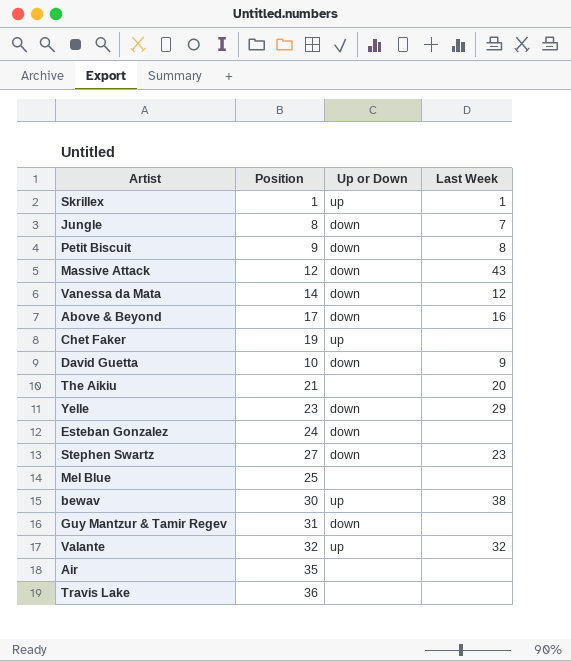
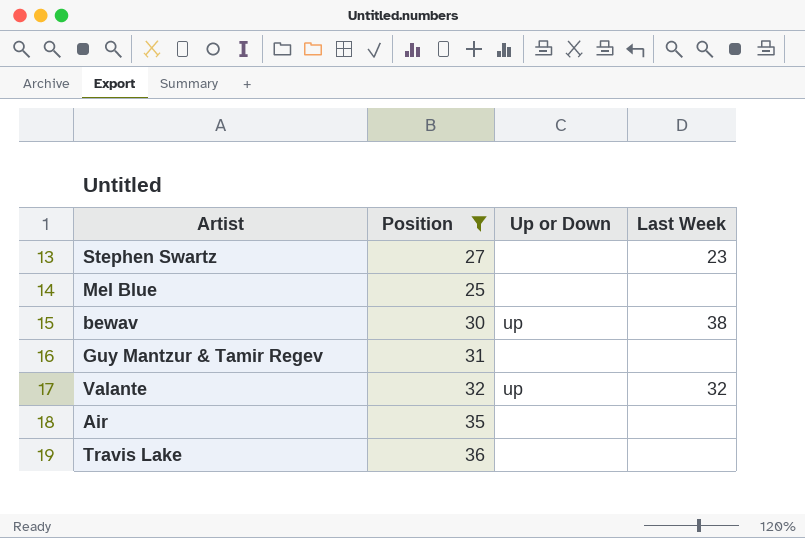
filter: none -> Position >= 25
Stephen Swartz | Up or Down: down -> none
Guy Mantzur & Tamir Regev | Up or Down: down -> none

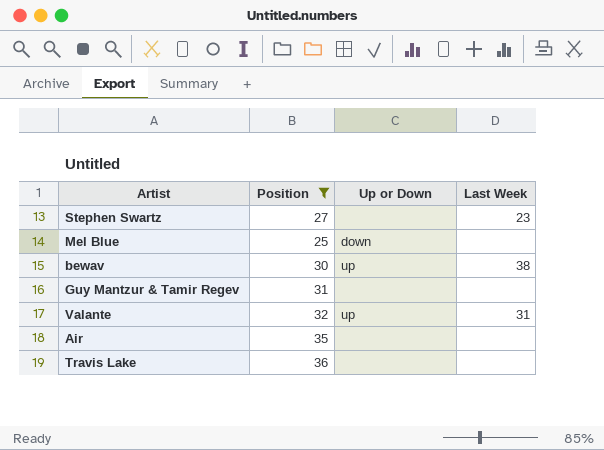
Mel Blue | Up or Down: none -> down
Valante | Last Week: 32 -> 31

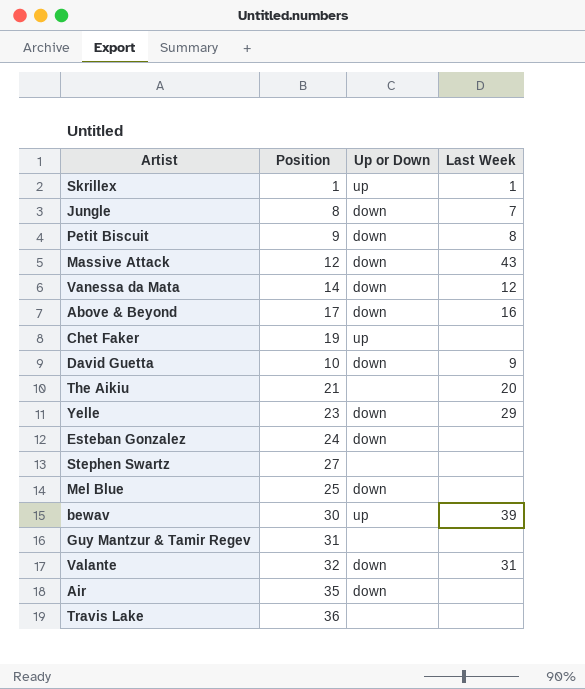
filter: Position >= 25 -> none
Stephen Swartz | Last Week: 23 -> none
bewav | Last Week: 38 -> 39
Valante | Up or Down: up -> down
Air | Up or Down: none -> down

